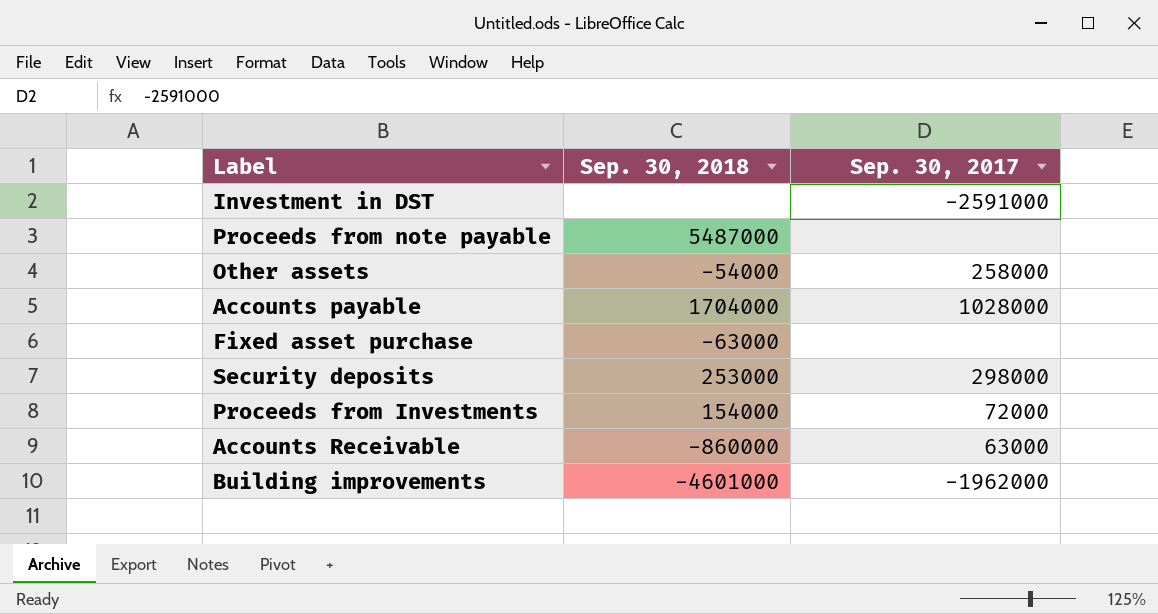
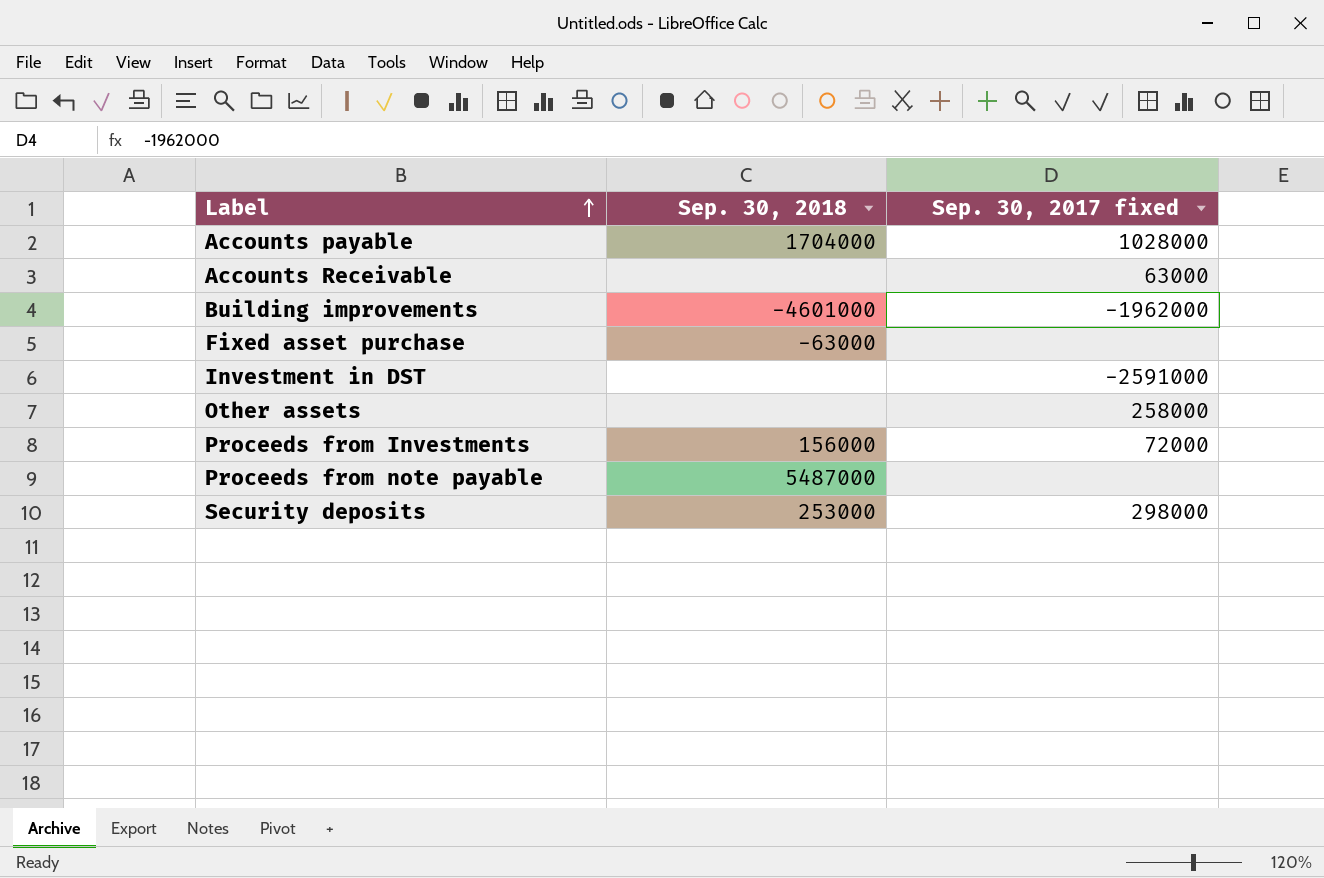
row order: none -> Label ascending
column name: Sep. 30, 2017 -> Sep. 30, 2017 fixed
Accounts Receivable | Sep. 30, 2018: -860000 -> none
Other assets | Sep. 30, 2018: -54000 -> none
Proceeds from Investments | Sep. 30, 2018: 154000 -> 156000

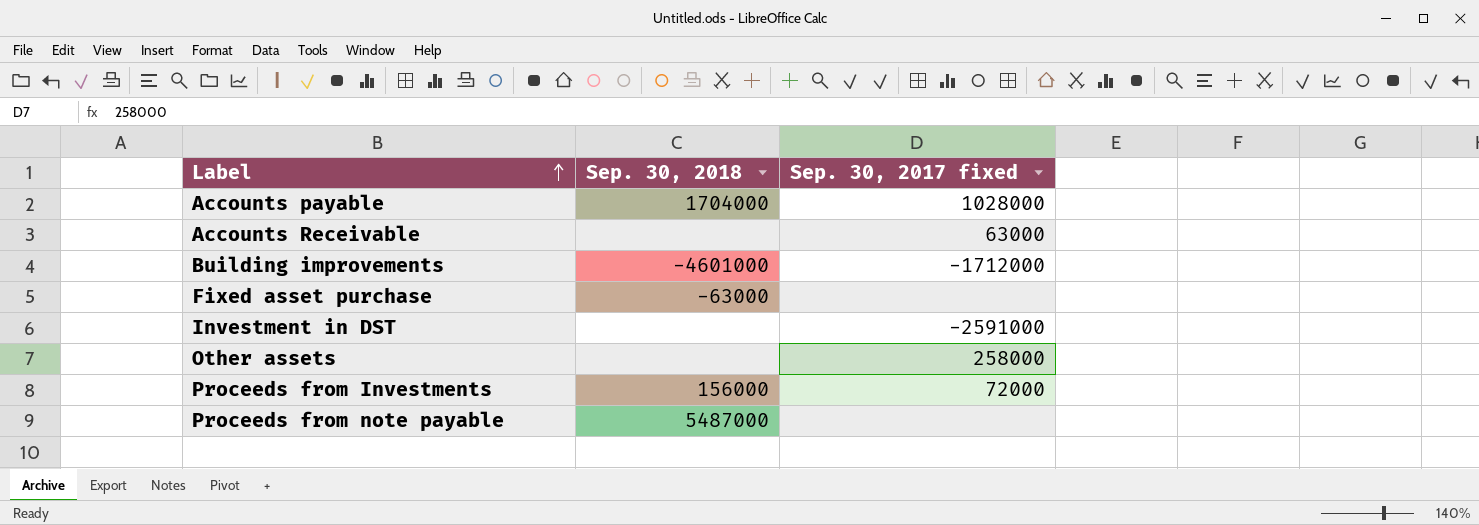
row Security deposits: 253000 | 298000 -> none
Building improvements | Sep. 30, 2017 fixed: -1962000 -> -1712000

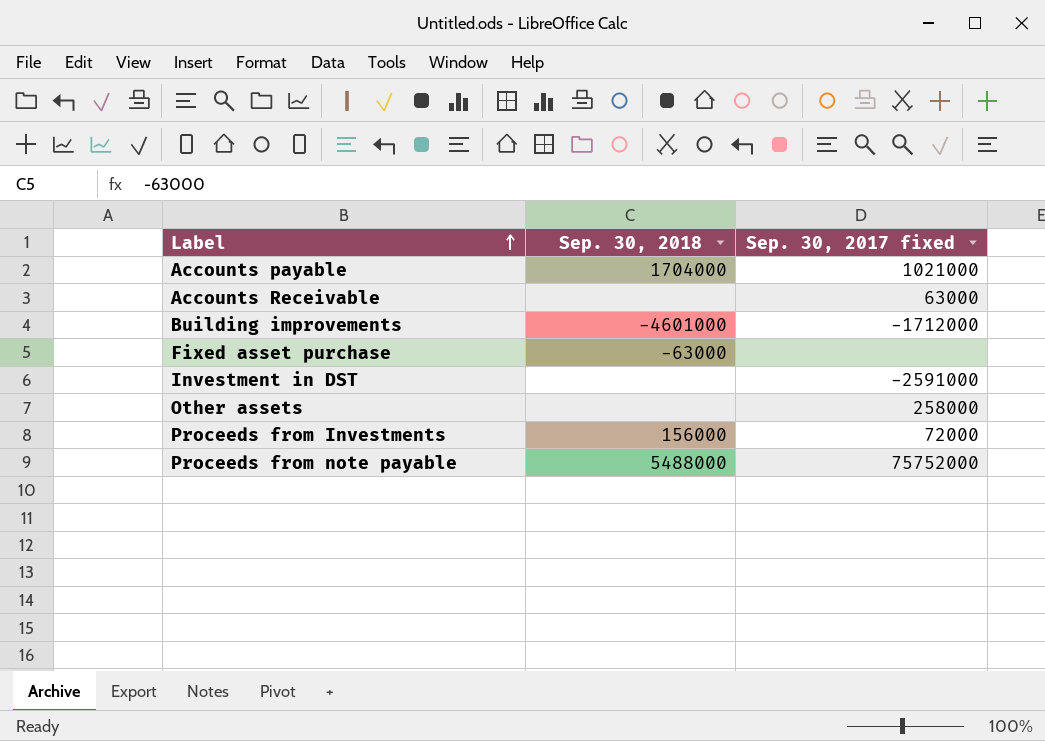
Accounts payable | Sep. 30, 2017 fixed: 1028000 -> 1021000
Proceeds from note payable | Sep. 30, 2018: 5487000 -> 5488000
Proceeds from note payable | Sep. 30, 2017 fixed: none -> 75752000

